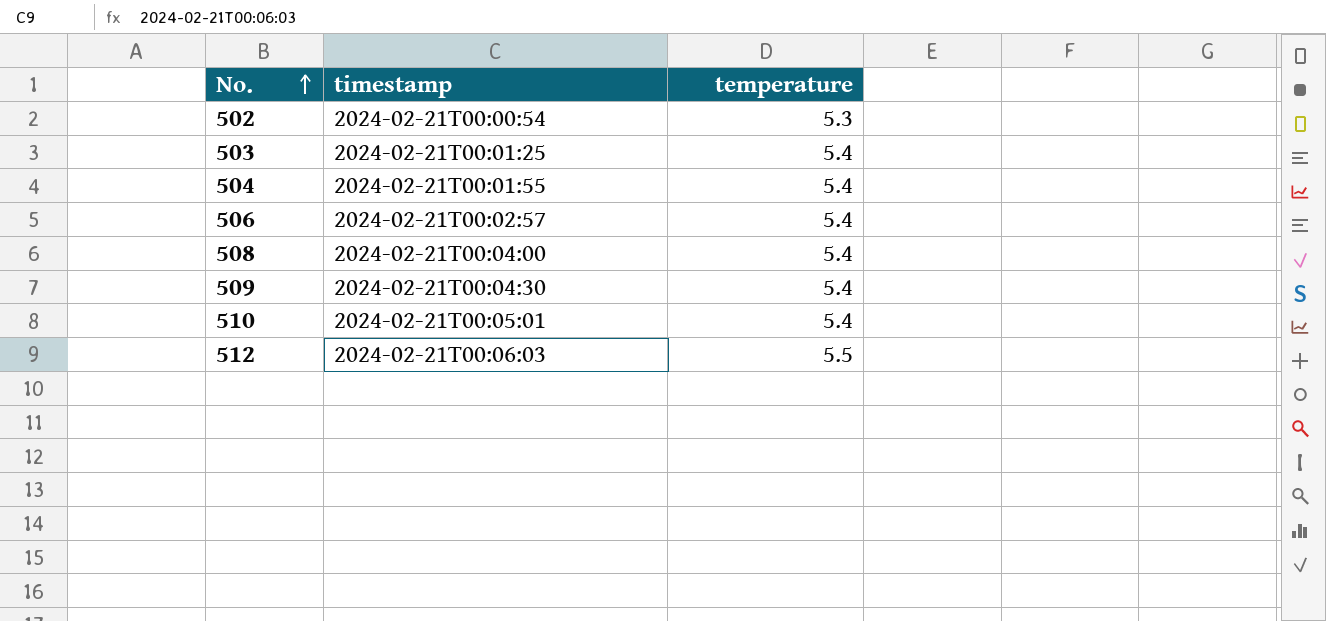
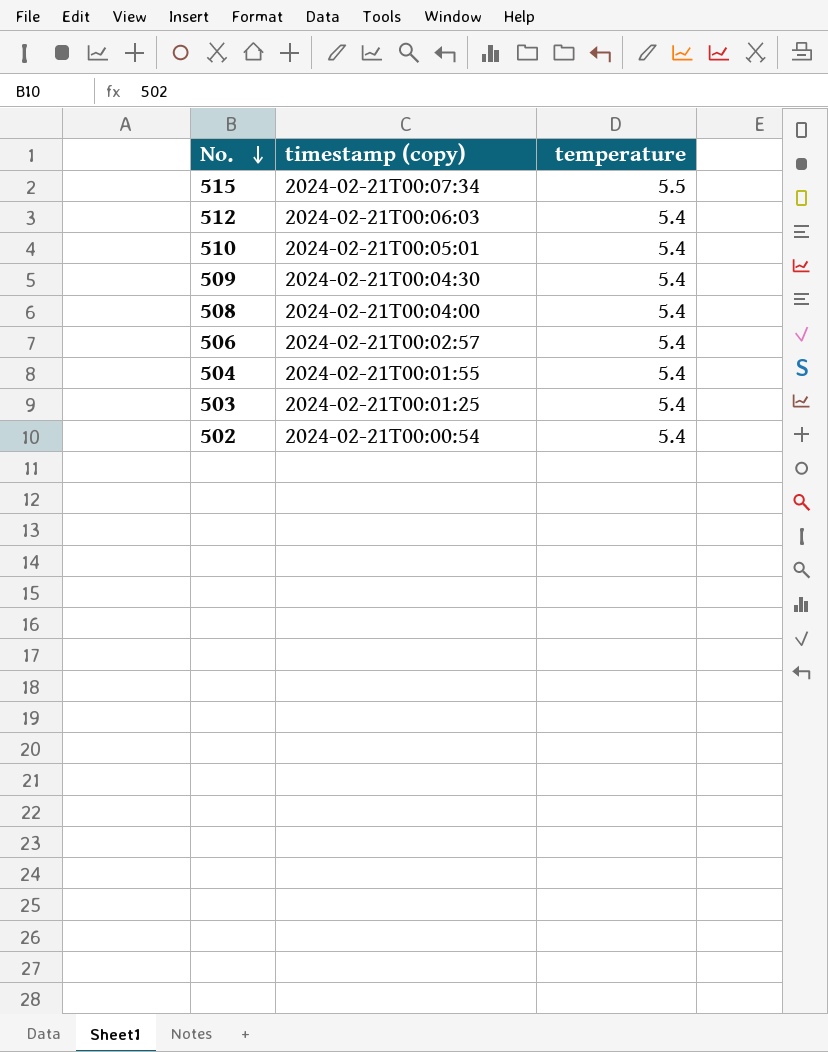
row order: No. ascending -> No. descending
column name: timestamp -> timestamp (copy)
row 515: none -> 2024-02-21T00:07:34 | 5.5
512 | temperature: 5.5 -> 5.4
502 | temperature: 5.3 -> 5.4

